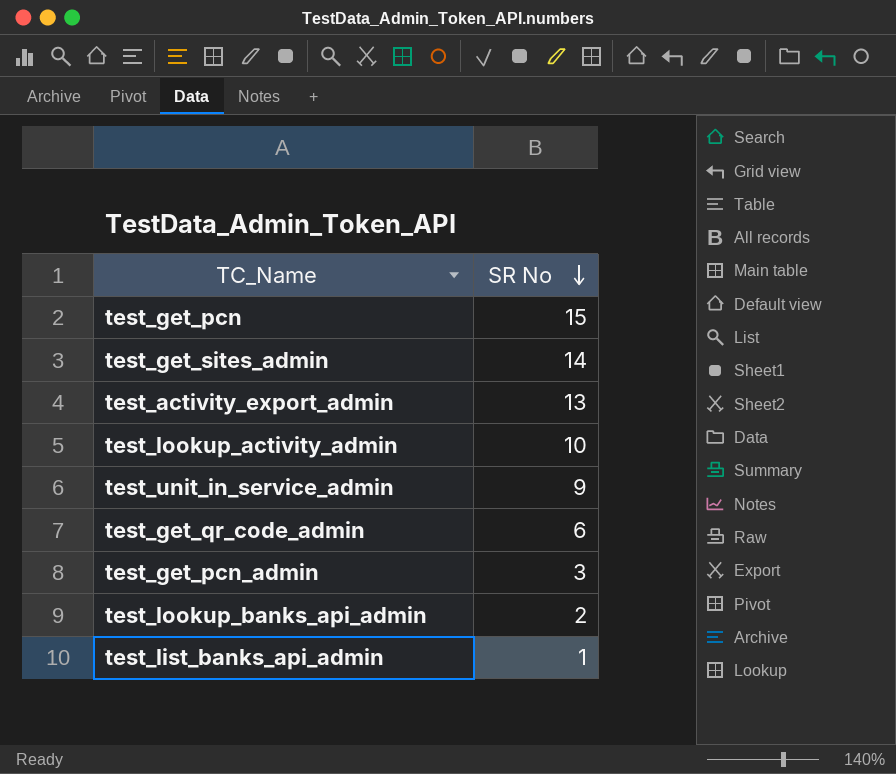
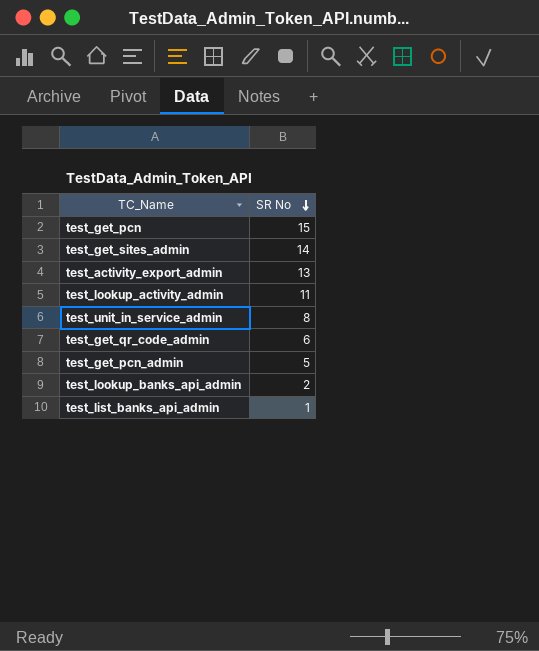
test_lookup_activity_admin | SR No: 10 -> 11
test_unit_in_service_admin | SR No: 9 -> 8
test_get_pcn_admin | SR No: 3 -> 5

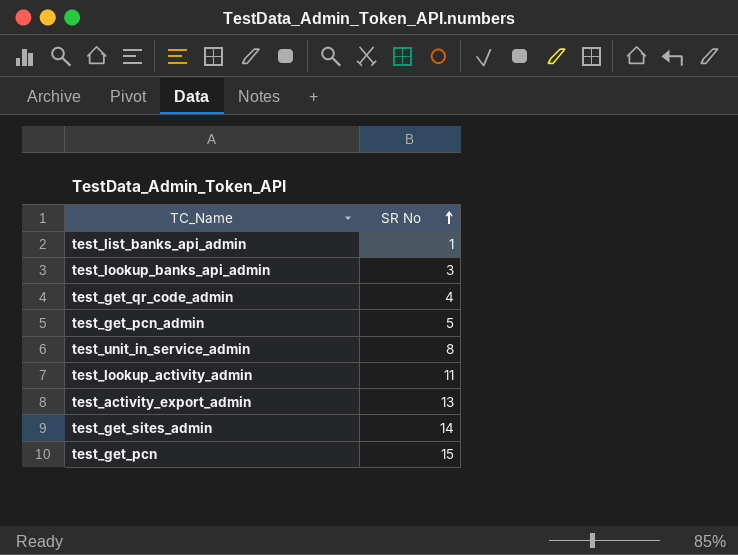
row order: SR No descending -> SR No ascending
test_lookup_banks_api_admin | SR No: 2 -> 3
test_get_qr_code_admin | SR No: 6 -> 4

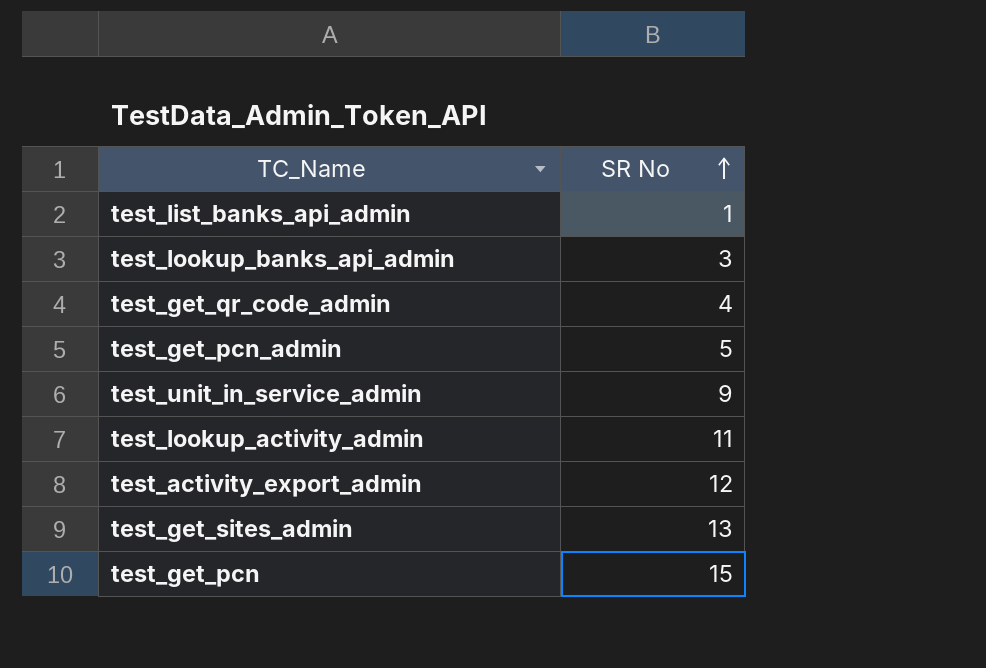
test_unit_in_service_admin | SR No: 8 -> 9
test_activity_export_admin | SR No: 13 -> 12
test_get_sites_admin | SR No: 14 -> 13

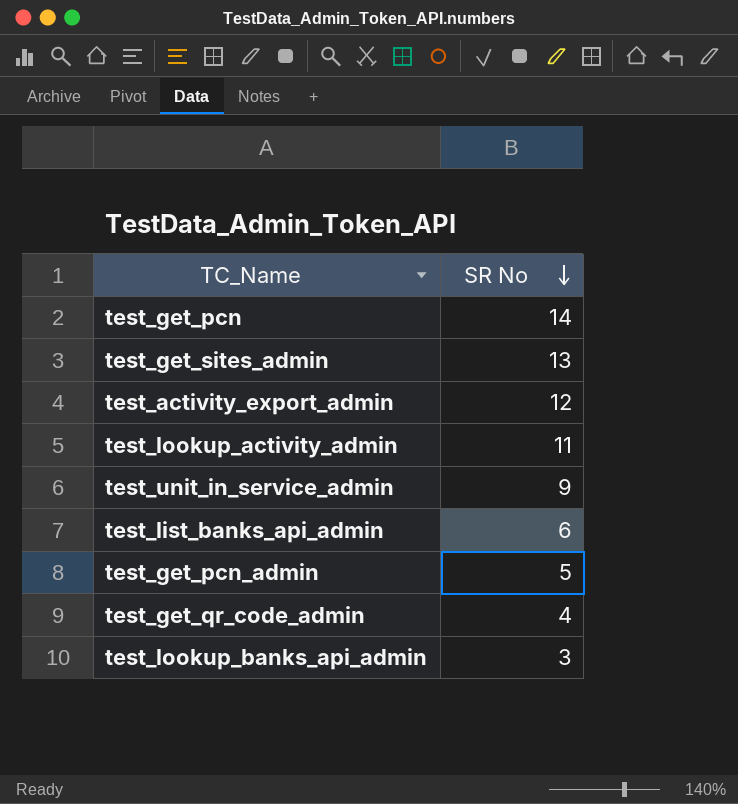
row order: SR No ascending -> SR No descending
test_get_pcn | SR No: 15 -> 14
test_list_banks_api_admin | SR No: 1 -> 6

